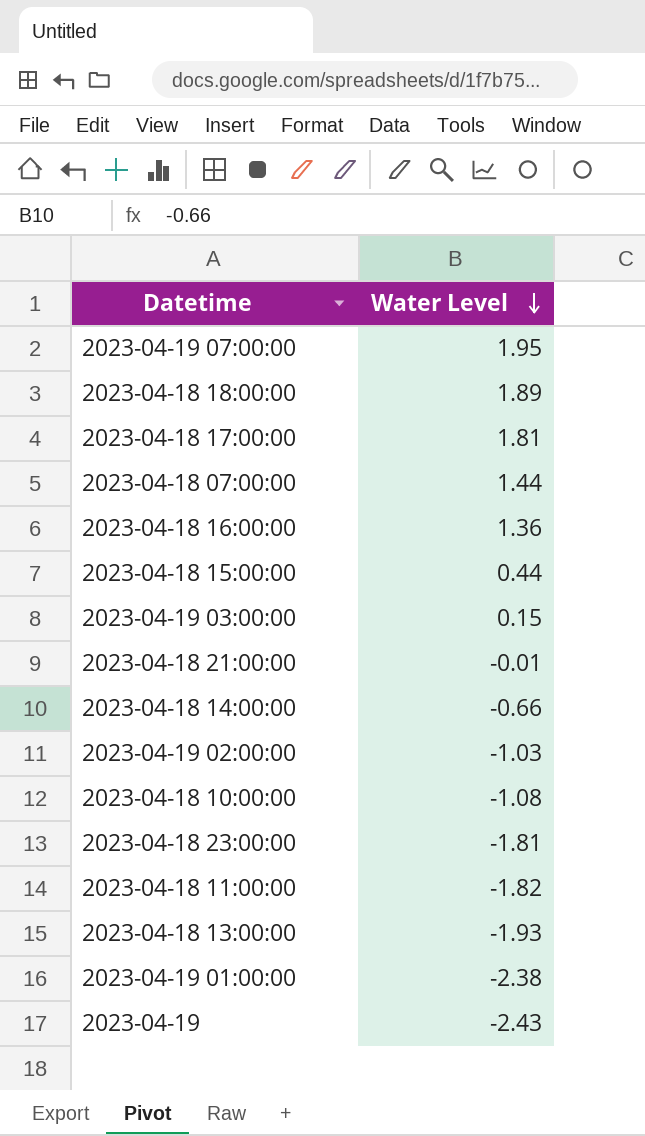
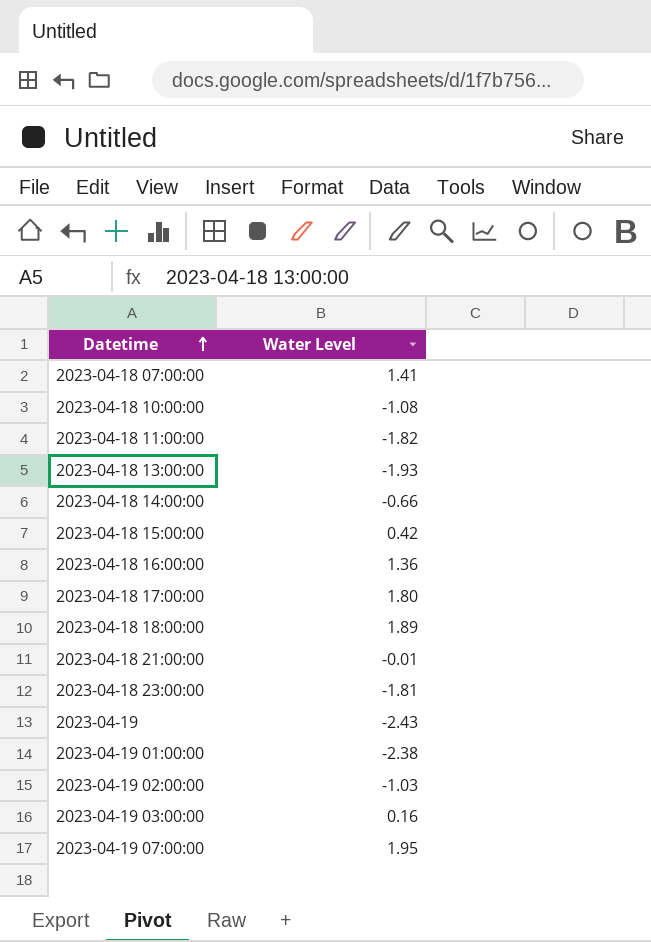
row order: Water Level descending -> Datetime ascending
2023-04-18 07:00:00 | Water Level: 1.44 -> 1.41
2023-04-18 15:00:00 | Water Level: 0.44 -> 0.42
2023-04-18 17:00:00 | Water Level: 1.81 -> 1.80
2023-04-19 03:00:00 | Water Level: 0.15 -> 0.16

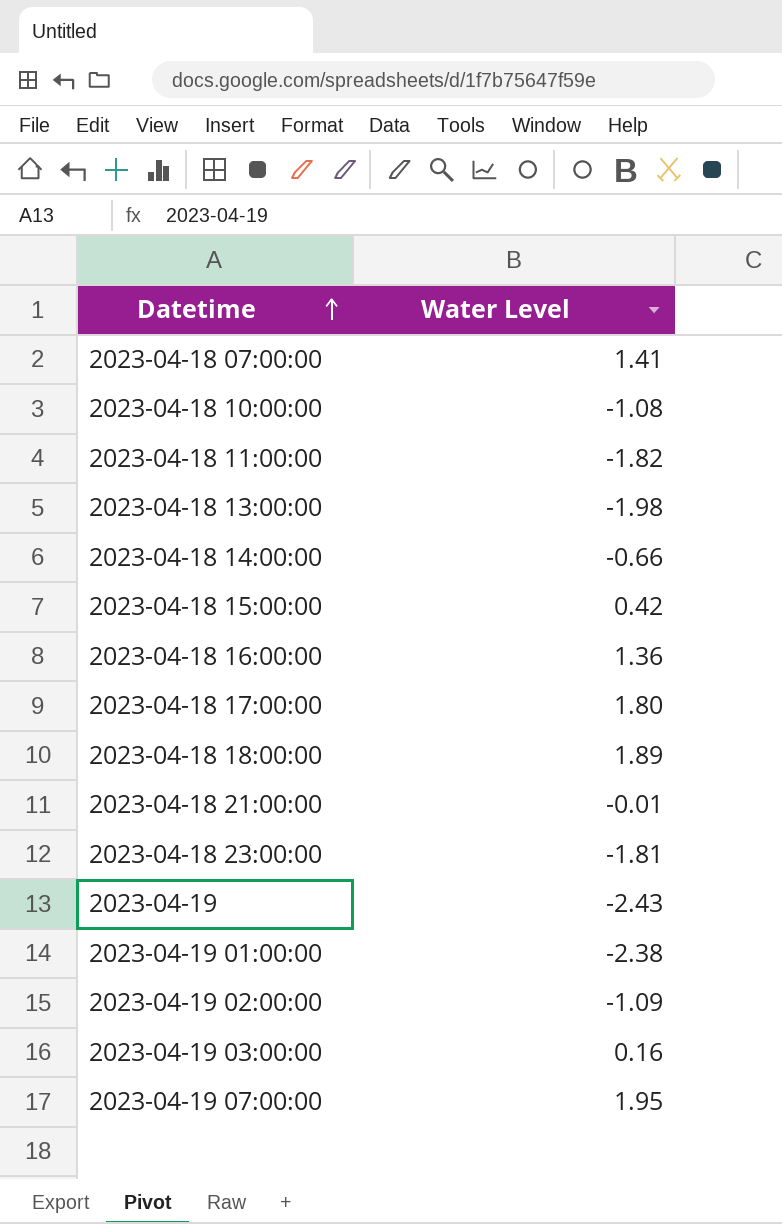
2023-04-18 13:00:00 | Water Level: -1.93 -> -1.98
2023-04-19 02:00:00 | Water Level: -1.03 -> -1.09

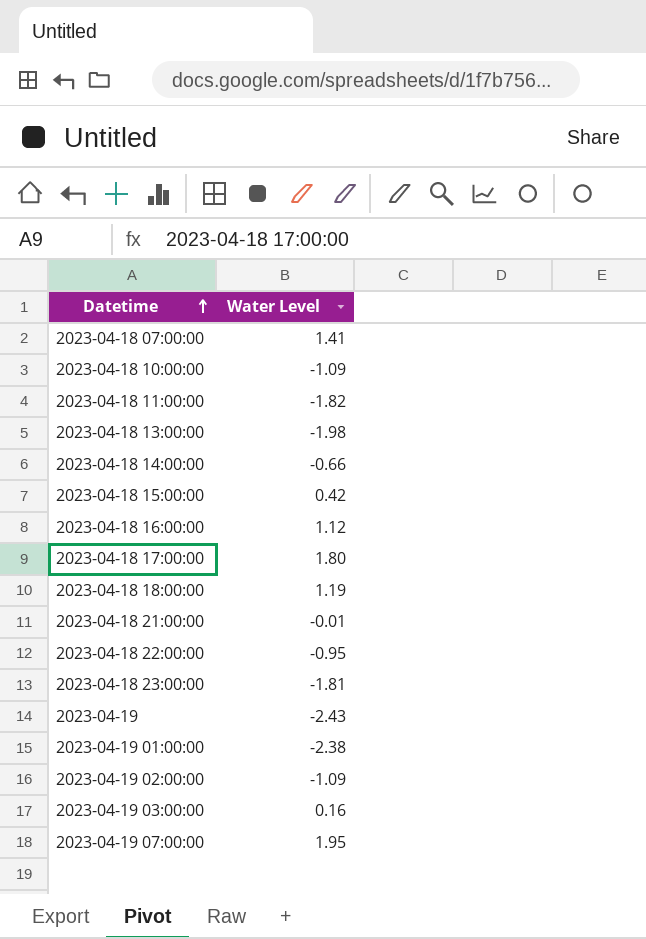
2023-04-18 10:00:00 | Water Level: -1.08 -> -1.09
2023-04-18 16:00:00 | Water Level: 1.36 -> 1.12
2023-04-18 18:00:00 | Water Level: 1.89 -> 1.19
row 2023-04-18 22:00:00: none -> -0.95

